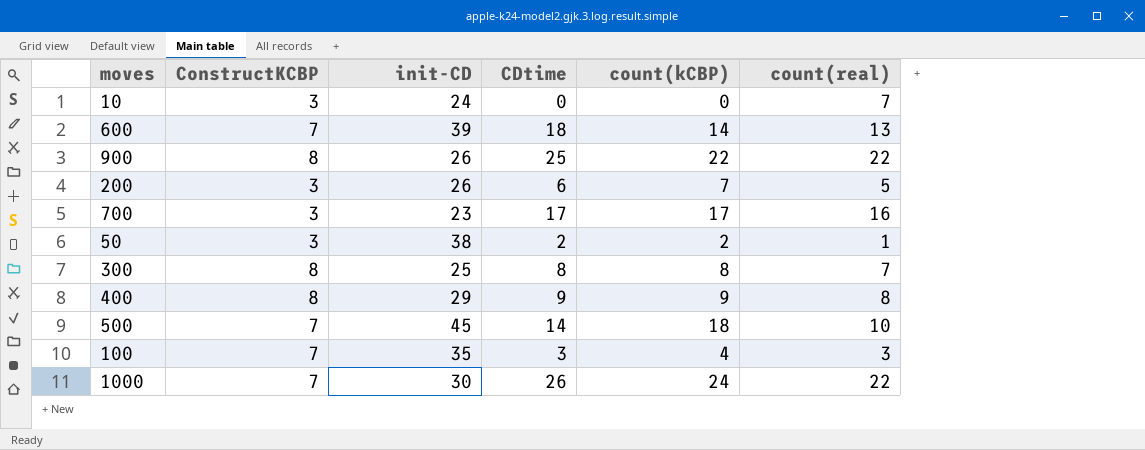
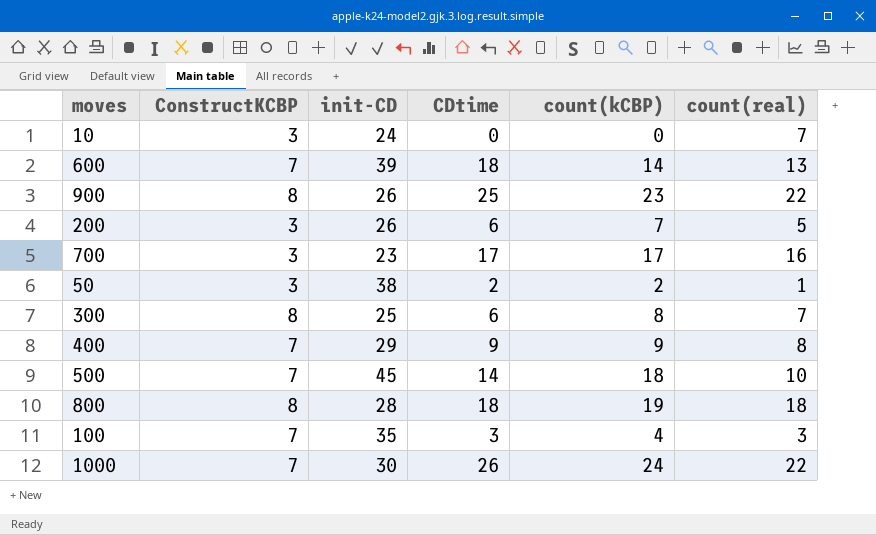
900 | count(kCBP): 22 -> 23
300 | CDtime: 8 -> 6
400 | ConstructKCBP: 8 -> 7
row 800: none -> 8 | 28 | 18 | 19 | 18

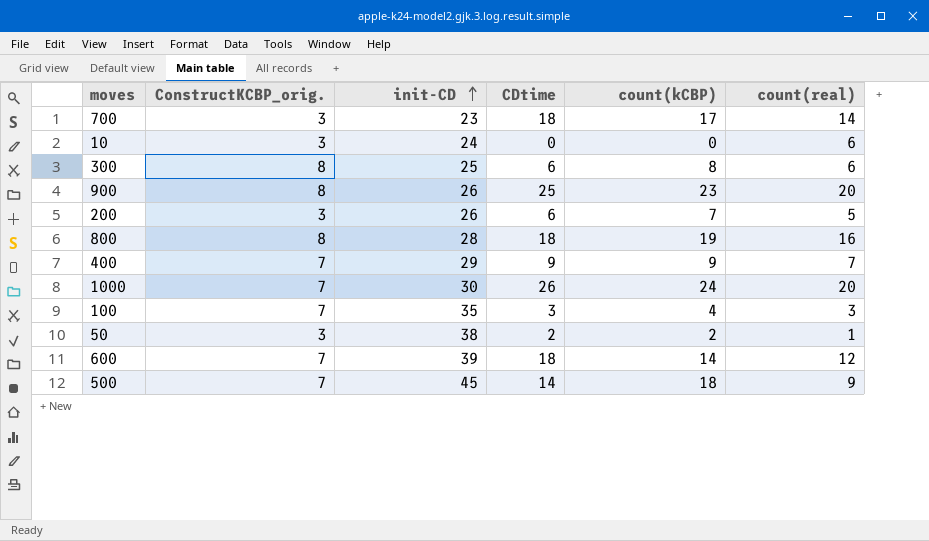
row order: none -> init-CD ascending
column name: ConstructKCBP -> ConstructKCBP_orig.
700 | CDtime: 17 -> 18
700 | count(real): 16 -> 14
10 | count(real): 7 -> 6
300 | count(real): 7 -> 6
900 | count(real): 22 -> 20
800 | count(real): 18 -> 16
400 | count(real): 8 -> 7
1000 | count(real): 22 -> 20
600 | count(real): 13 -> 12
500 | count(real): 10 -> 9

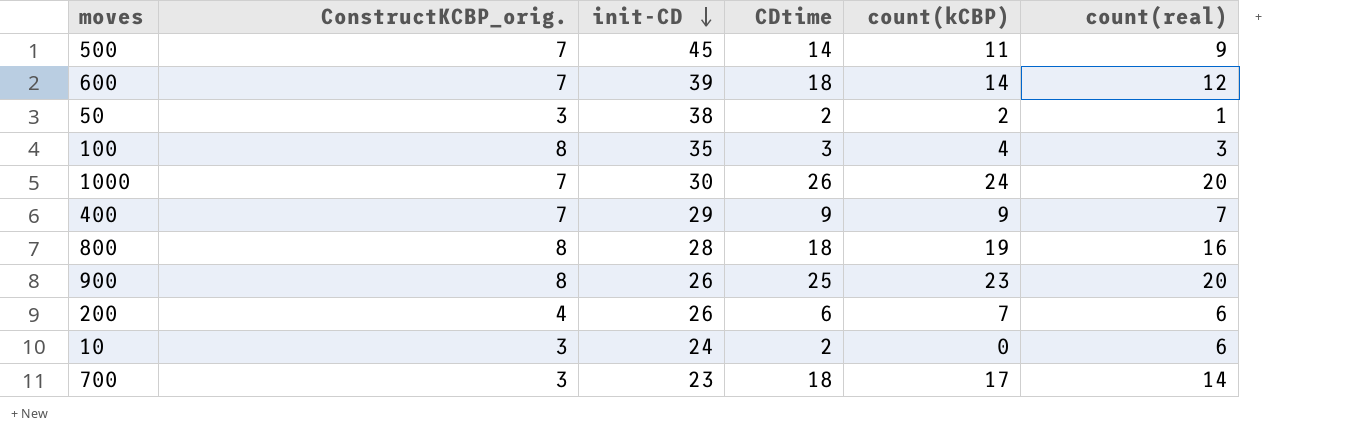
row order: init-CD ascending -> init-CD descending
row 300: 8 | 25 | 6 | 8 | 6 -> none
500 | count(kCBP): 18 -> 11
100 | ConstructKCBP_orig.: 7 -> 8
200 | ConstructKCBP_orig.: 3 -> 4
200 | count(real): 5 -> 6
10 | CDtime: 0 -> 2

